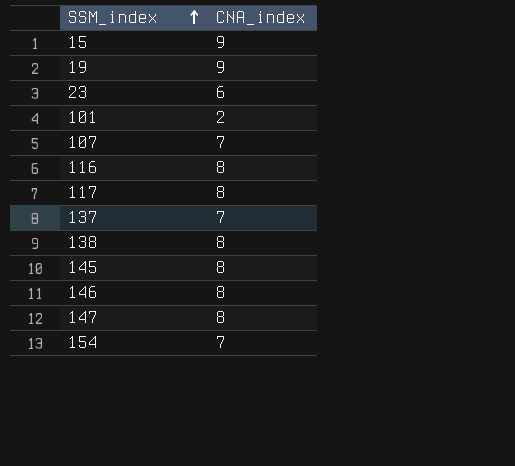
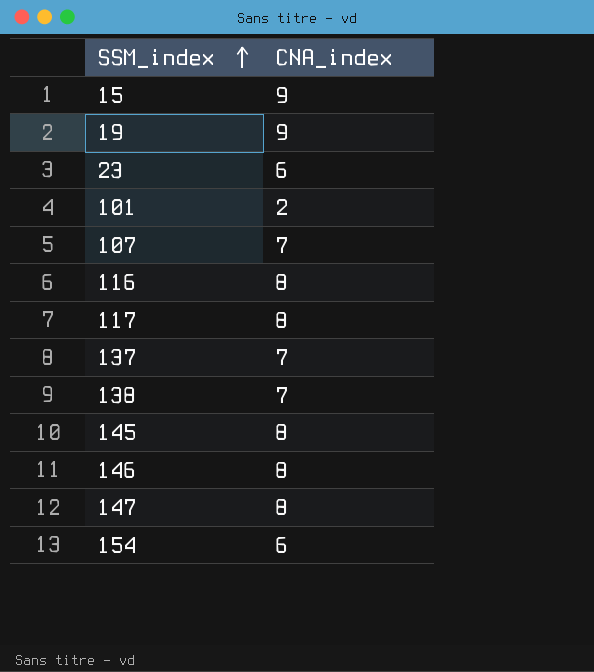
138 | CNA_index: 8 -> 7
154 | CNA_index: 7 -> 6

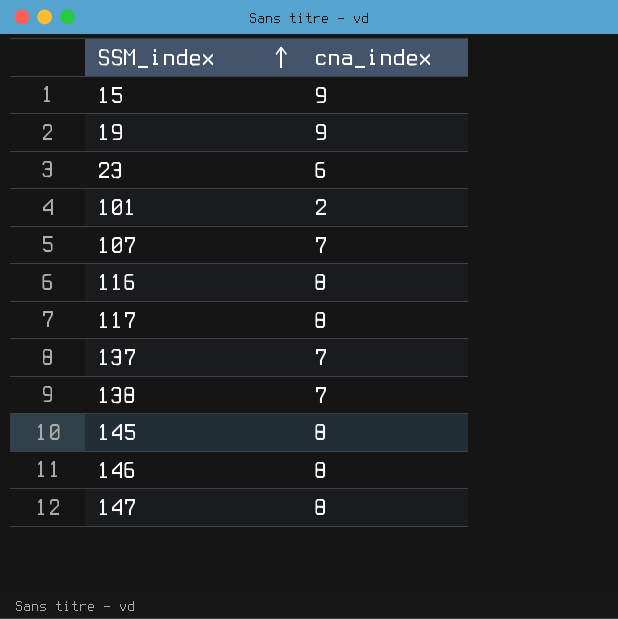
column name: CNA_index -> cna_index
row 154: 6 -> none

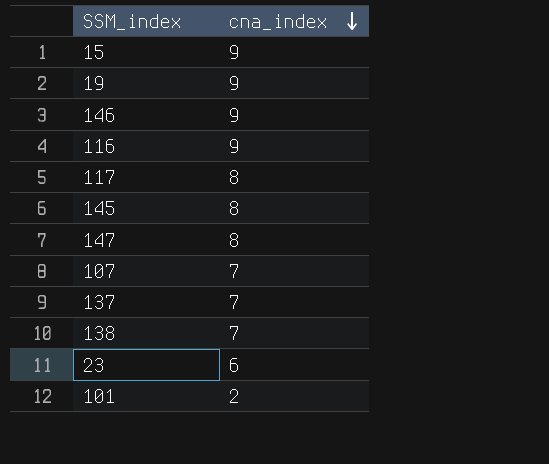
row order: SSM_index ascending -> cna_index descending
146 | cna_index: 8 -> 9
116 | cna_index: 8 -> 9

